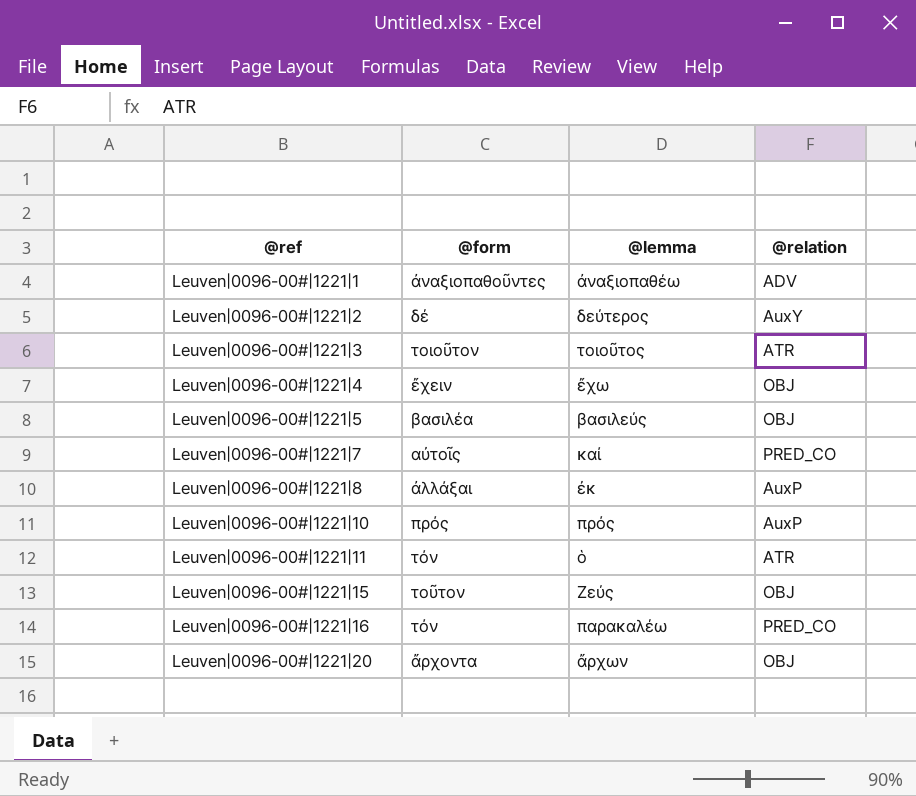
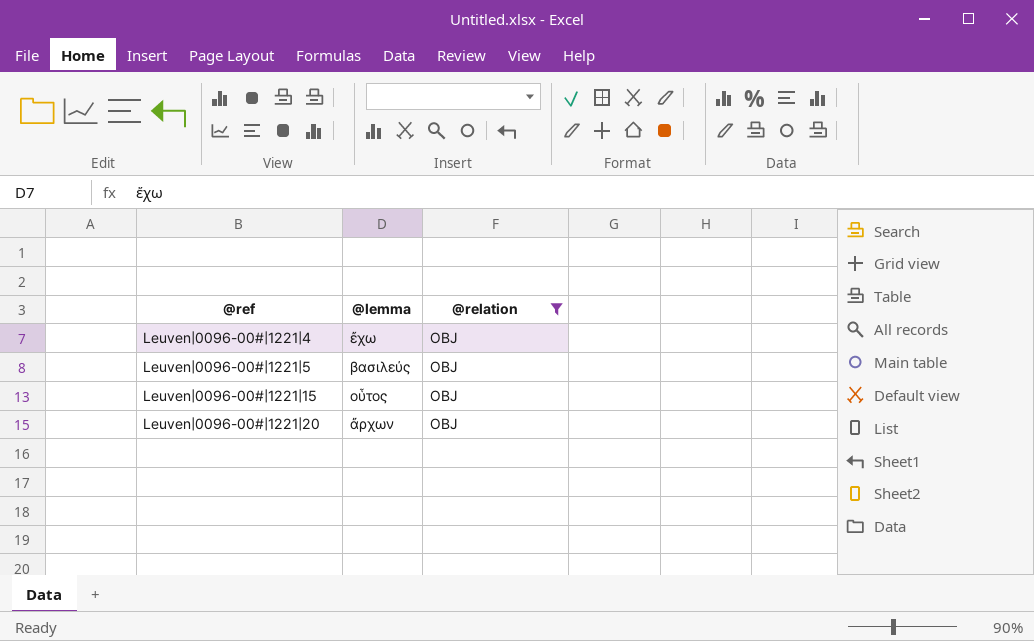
filter: none -> @relation = OBJ
column @form | position: 2 -> none
Leuven|0096-00#|1221|15 | @lemma: Ζεύς -> οὗτος

